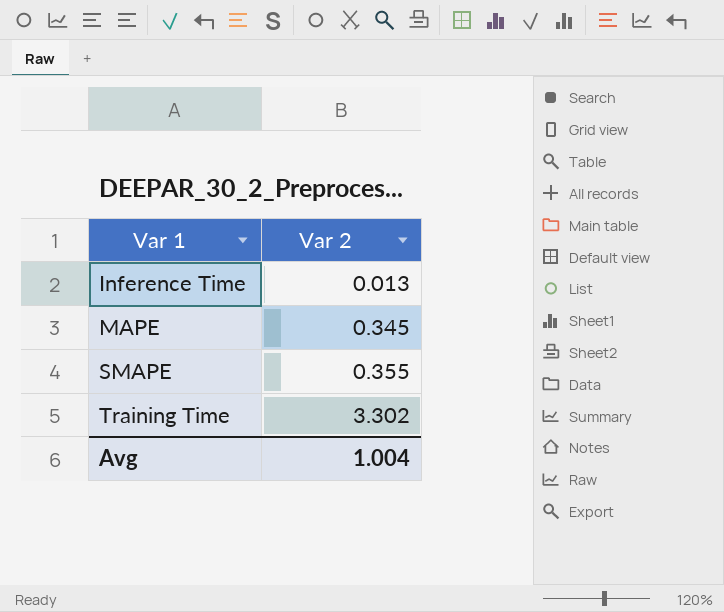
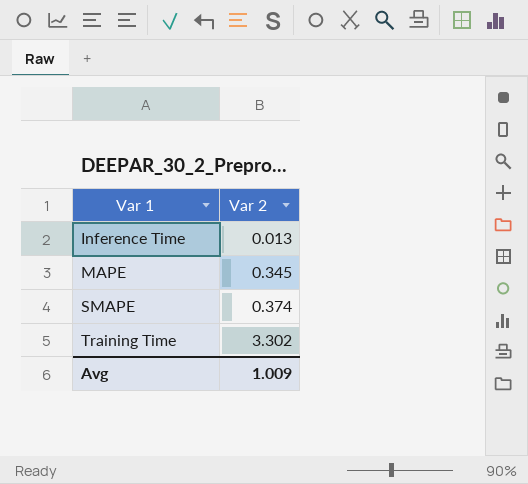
SMAPE | Var 2: 0.355 -> 0.374
Avg | Var 2: 1.004 -> 1.009

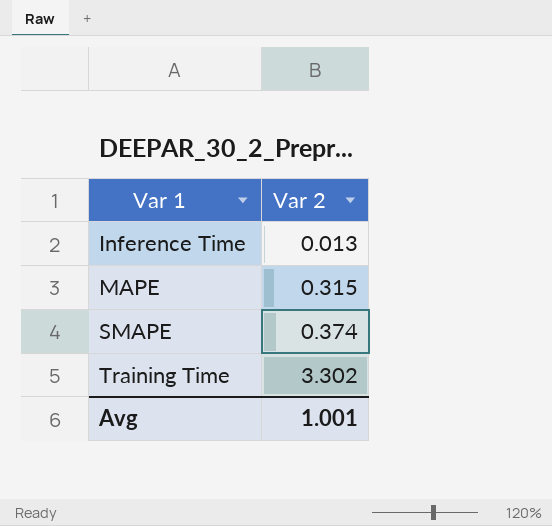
MAPE | Var 2: 0.345 -> 0.315
Avg | Var 2: 1.009 -> 1.001

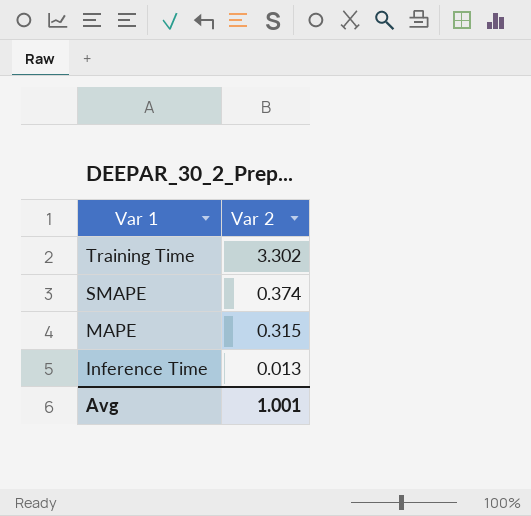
row order: Var 1 ascending -> Var 1 descending

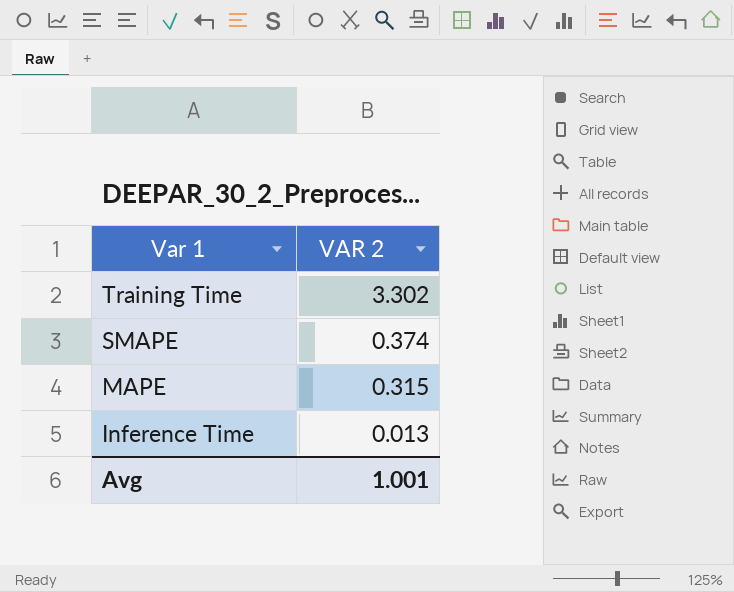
column name: Var 2 -> VAR 2

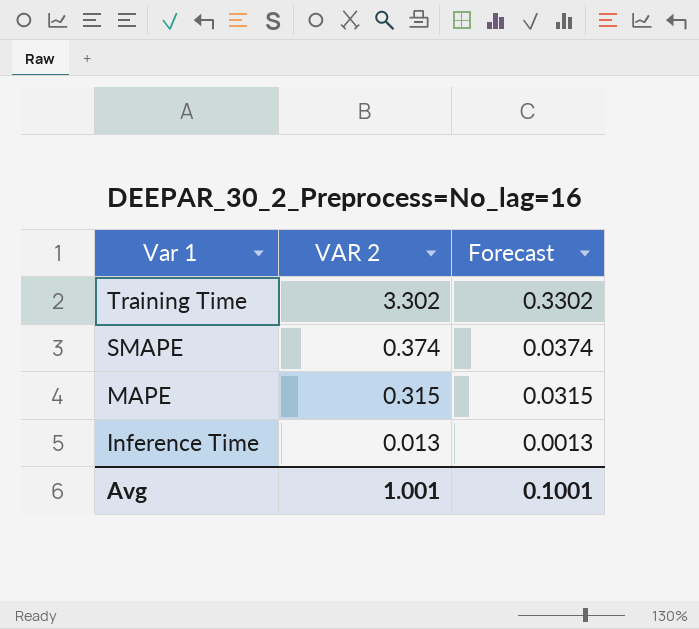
column Forecast | formula: none -> [VAR 2] * 0.1

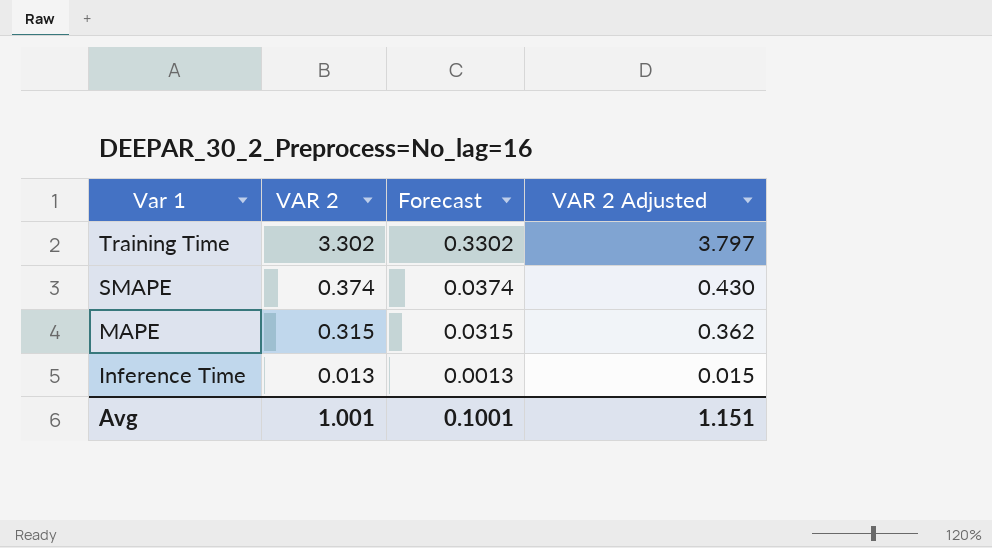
column VAR 2 Adjusted | formula: none -> [VAR 2] * 1.15

